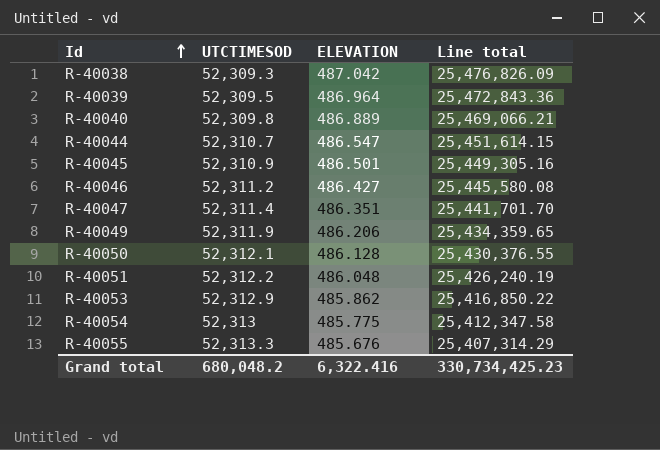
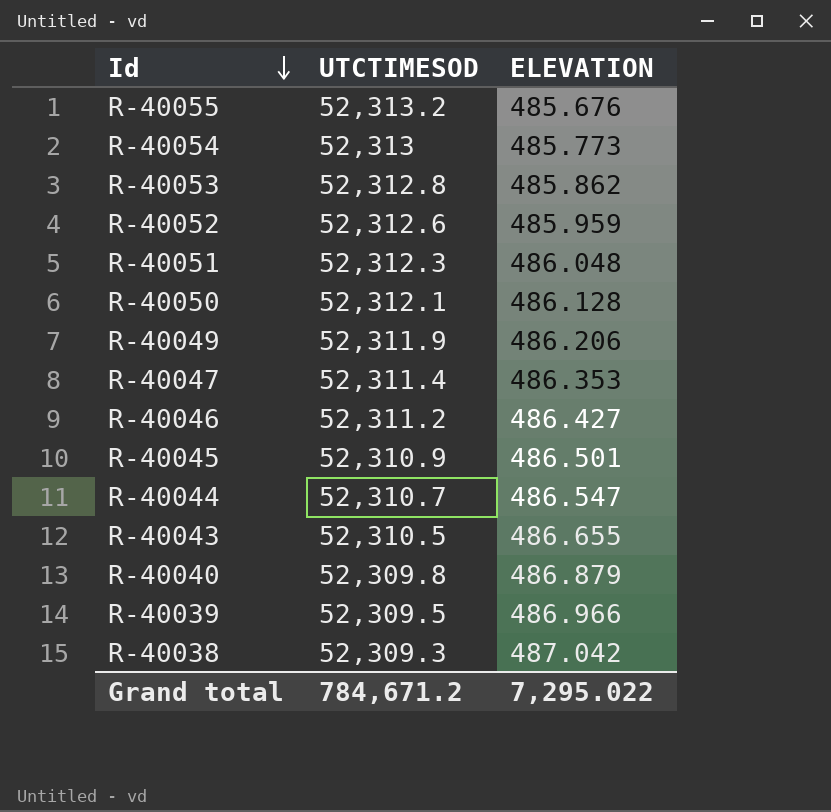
row order: Id ascending -> Id descending
column Line total | formula: [UTCTIMESOD] * [ELEVATION] -> none
R-40055 | UTCTIMESOD: 52,313.3 -> 52,313.2
R-40054 | ELEVATION: 485.775 -> 485.773
R-40053 | UTCTIMESOD: 52,312.9 -> 52,312.8
row R-40052: none -> 52,312.6 | 485.959
R-40051 | UTCTIMESOD: 52,312.2 -> 52,312.3
R-40047 | ELEVATION: 486.351 -> 486.353
row R-40043: none -> 52,310.5 | 486.655
R-40040 | ELEVATION: 486.889 -> 486.879
R-40039 | ELEVATION: 486.964 -> 486.966
Grand total | UTCTIMESOD: 680,048.2 -> 784,671.2
Grand total | ELEVATION: 6,322.416 -> 7,295.022

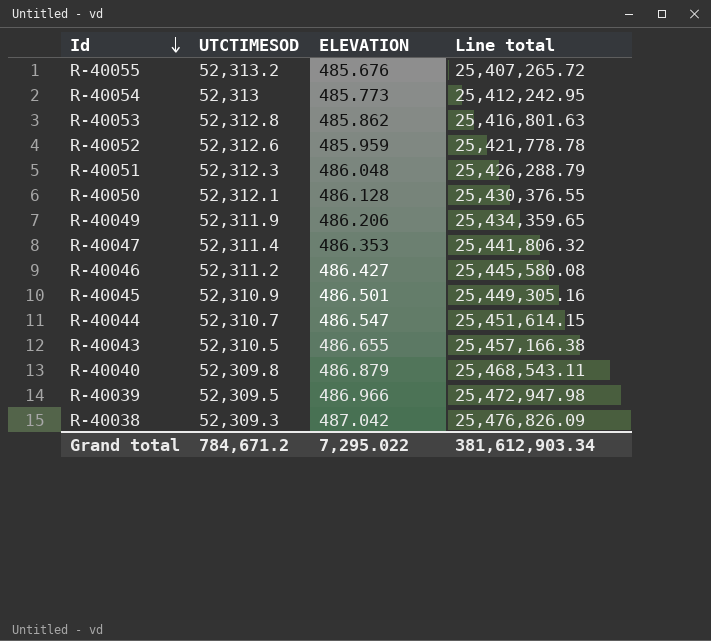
column Line total | formula: none -> [UTCTIMESOD] * [ELEVATION]

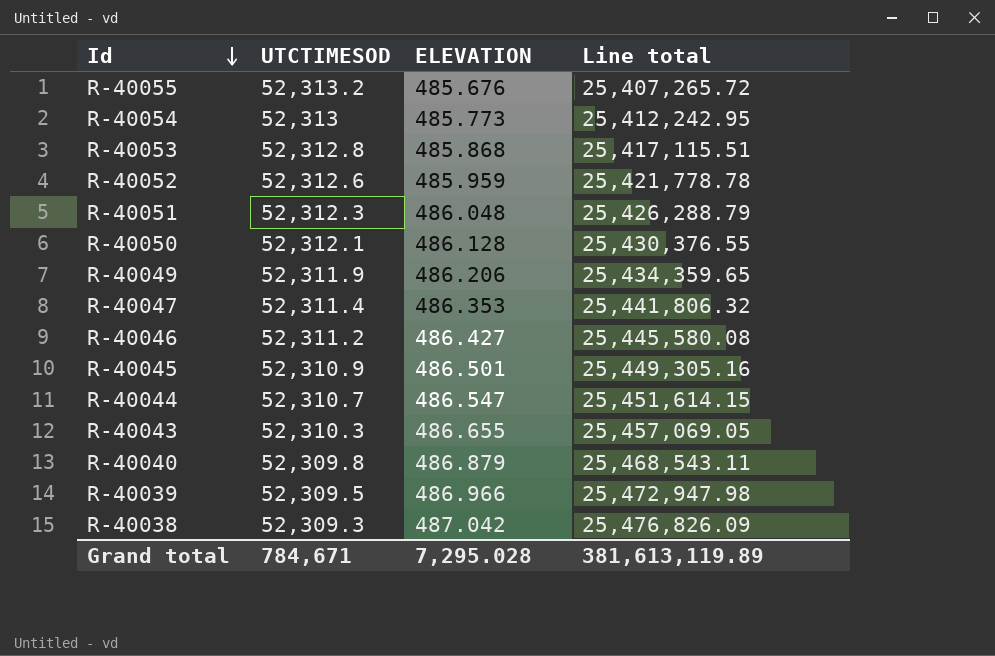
R-40053 | ELEVATION: 485.862 -> 485.868
R-40053 | Line total: 25,416,801.63 -> 25,417,115.51
R-40043 | UTCTIMESOD: 52,310.5 -> 52,310.3
R-40043 | Line total: 25,457,166.38 -> 25,457,069.05
Grand total | UTCTIMESOD: 784,671.2 -> 784,671
Grand total | ELEVATION: 7,295.022 -> 7,295.028
Grand total | Line total: 381,612,903.34 -> 381,613,119.89

